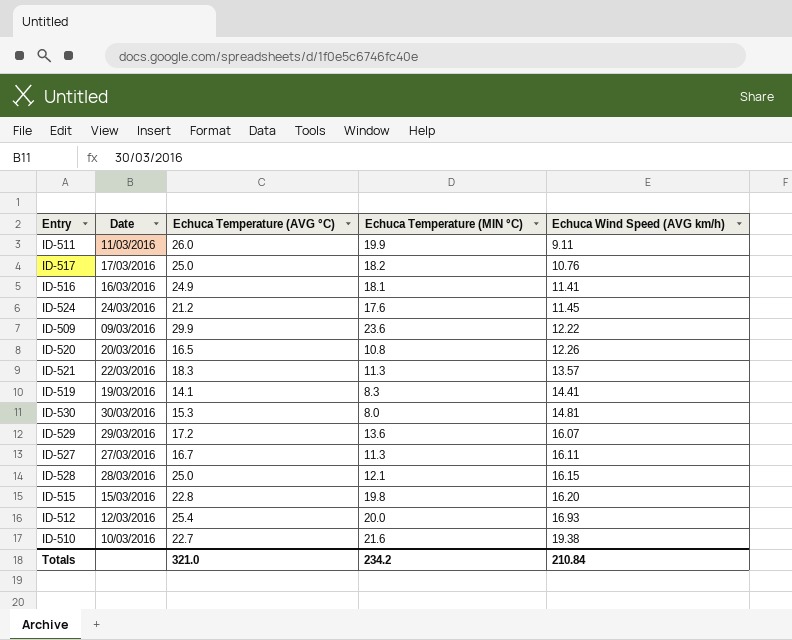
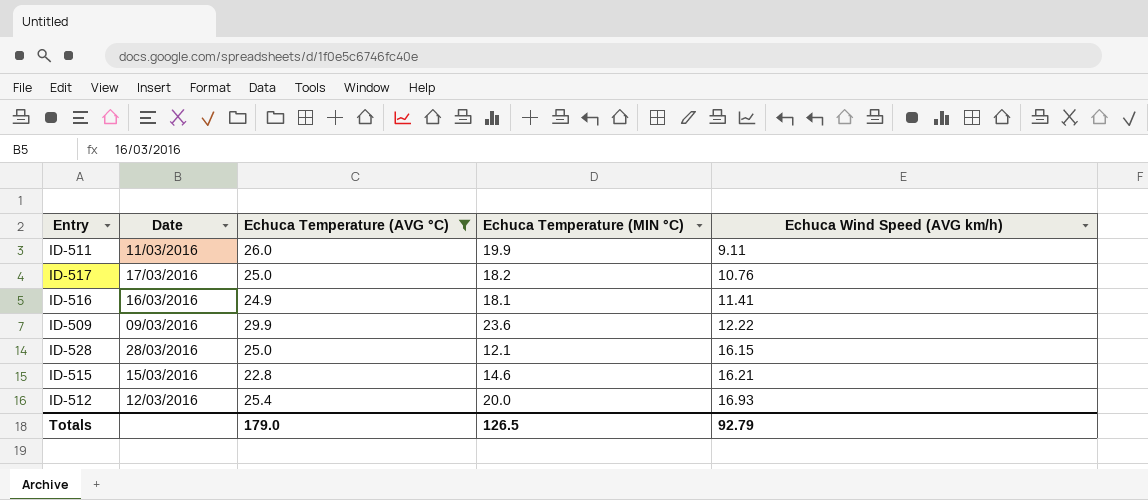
filter: none -> Echuca Temperature (AVG °C) >= 22.8
ID-515 | Echuca Temperature (MIN °C): 19.8 -> 14.6
ID-515 | Echuca Wind Speed (AVG km/h): 16.20 -> 16.21
Totals | Echuca Temperature (AVG °C): 321.0 -> 179.0
Totals | Echuca Temperature (MIN °C): 234.2 -> 126.5
Totals | Echuca Wind Speed (AVG km/h): 210.84 -> 92.79

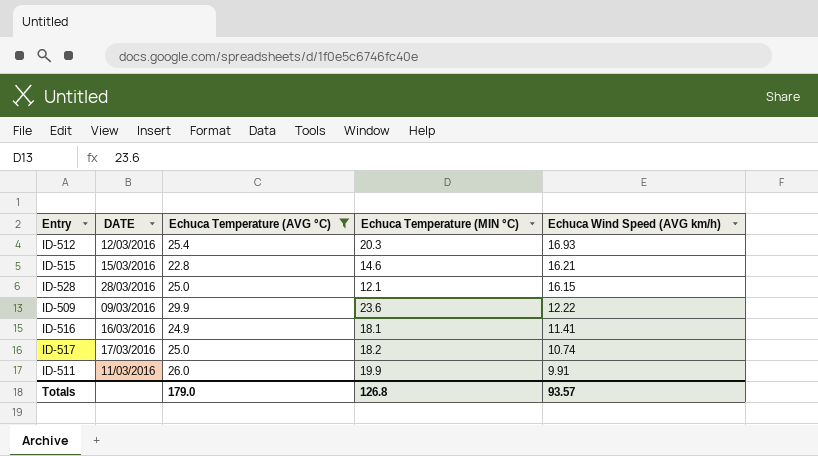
row order: Echuca Wind Speed (AVG km/h) ascending -> Echuca Wind Speed (AVG km/h) descending
column name: Date -> DATE
ID-512 | Echuca Temperature (MIN °C): 20.0 -> 20.3
ID-517 | Echuca Wind Speed (AVG km/h): 10.76 -> 10.74
ID-511 | Echuca Wind Speed (AVG km/h): 9.11 -> 9.91
Totals | Echuca Temperature (MIN °C): 126.5 -> 126.8
Totals | Echuca Wind Speed (AVG km/h): 92.79 -> 93.57

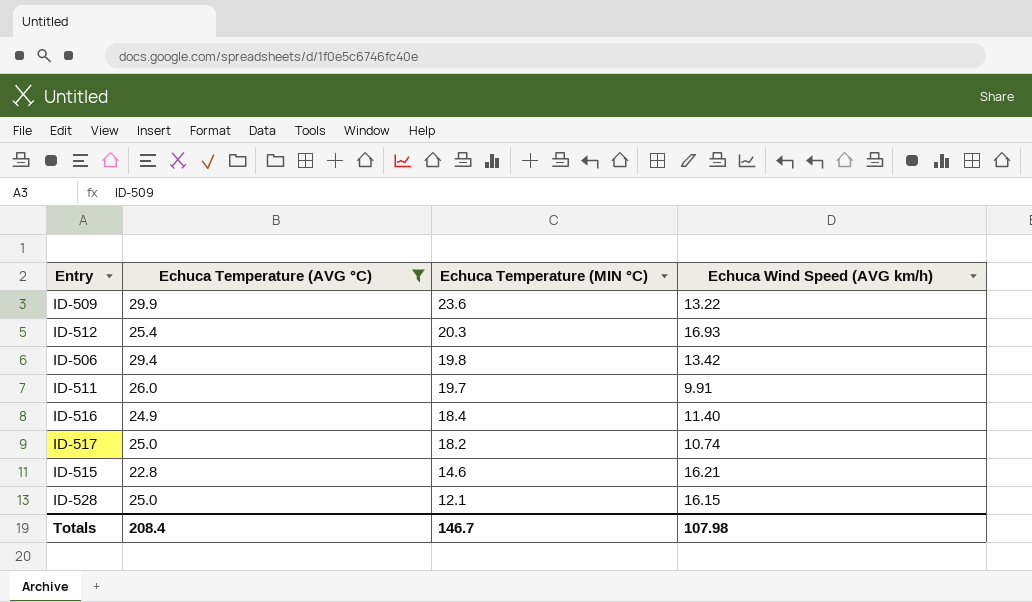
row order: Echuca Wind Speed (AVG km/h) descending -> Echuca Temperature (MIN °C) descending
column DATE | position: 2 -> none
ID-509 | Echuca Wind Speed (AVG km/h): 12.22 -> 13.22
row ID-506: none -> 29.4 | 19.8 | 13.42
ID-511 | Echuca Temperature (MIN °C): 19.9 -> 19.7
ID-516 | Echuca Temperature (MIN °C): 18.1 -> 18.4
ID-516 | Echuca Wind Speed (AVG km/h): 11.41 -> 11.40
Totals | Echuca Temperature (AVG °C): 179.0 -> 208.4
Totals | Echuca Temperature (MIN °C): 126.8 -> 146.7
Totals | Echuca Wind Speed (AVG km/h): 93.57 -> 107.98

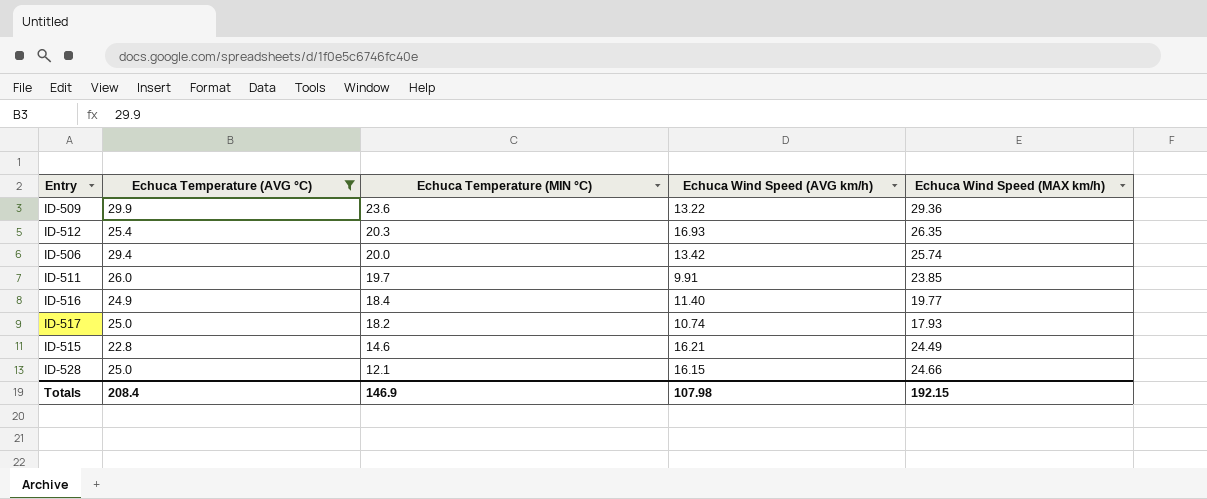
column Echuca Wind Speed (MAX km/h) | position: none -> 5
ID-506 | Echuca Temperature (MIN °C): 19.8 -> 20.0
Totals | Echuca Temperature (MIN °C): 146.7 -> 146.9

